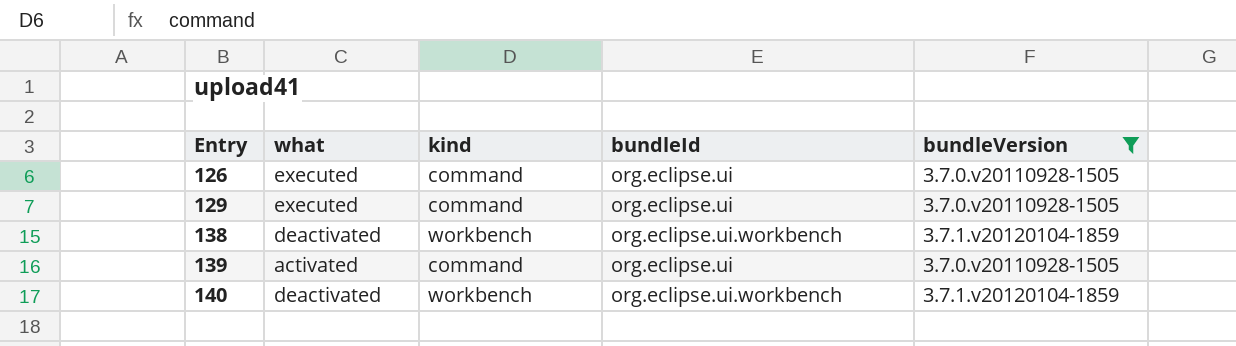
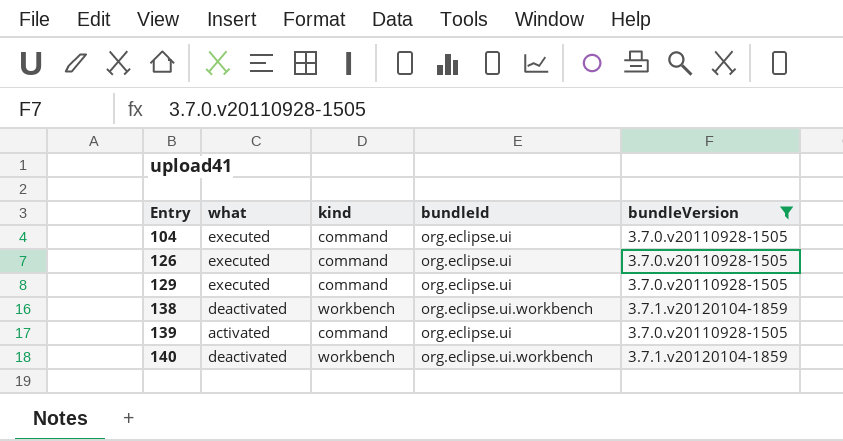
row 104: none -> executed | command | org.eclipse.ui | 3.7.0.v20110928-1505

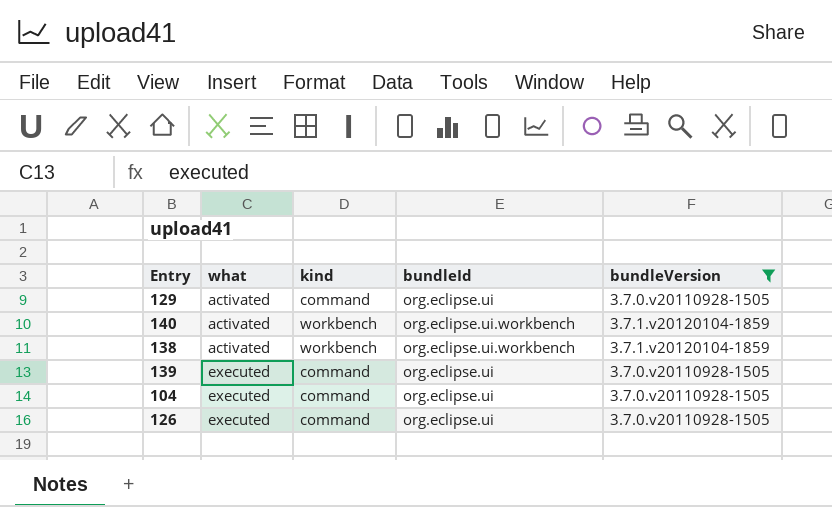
row order: Entry ascending -> what ascending
129 | what: executed -> activated
140 | what: deactivated -> activated
138 | what: deactivated -> activated
139 | what: activated -> executed

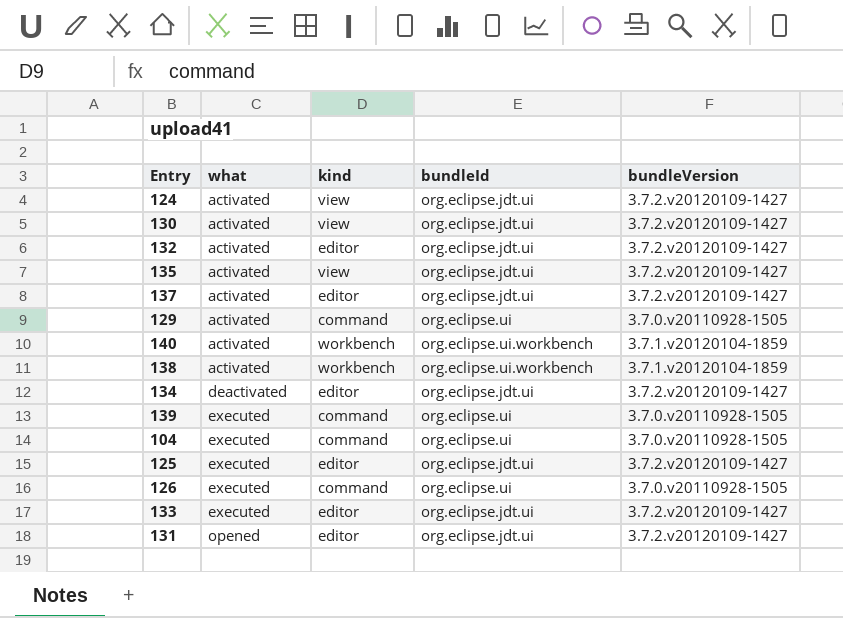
filter: bundleVersion != 3.7.2.v20120109-1427 -> none

